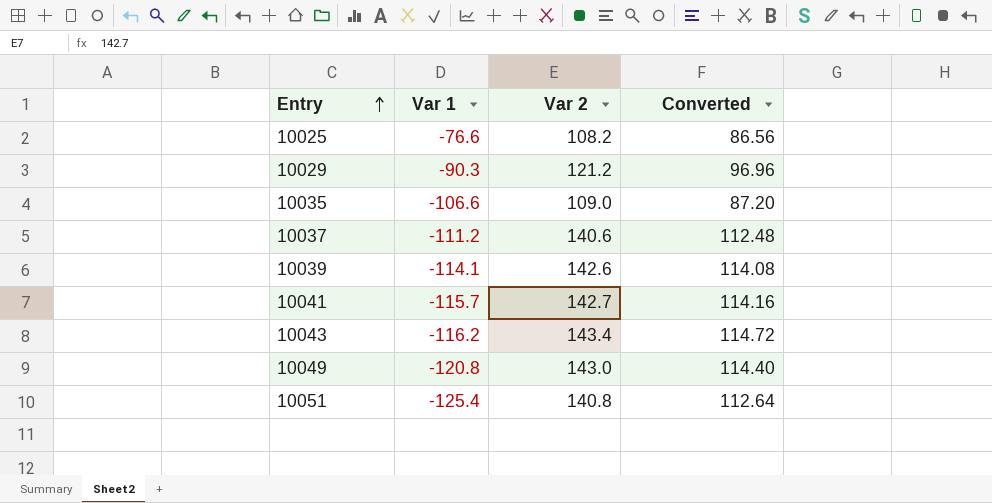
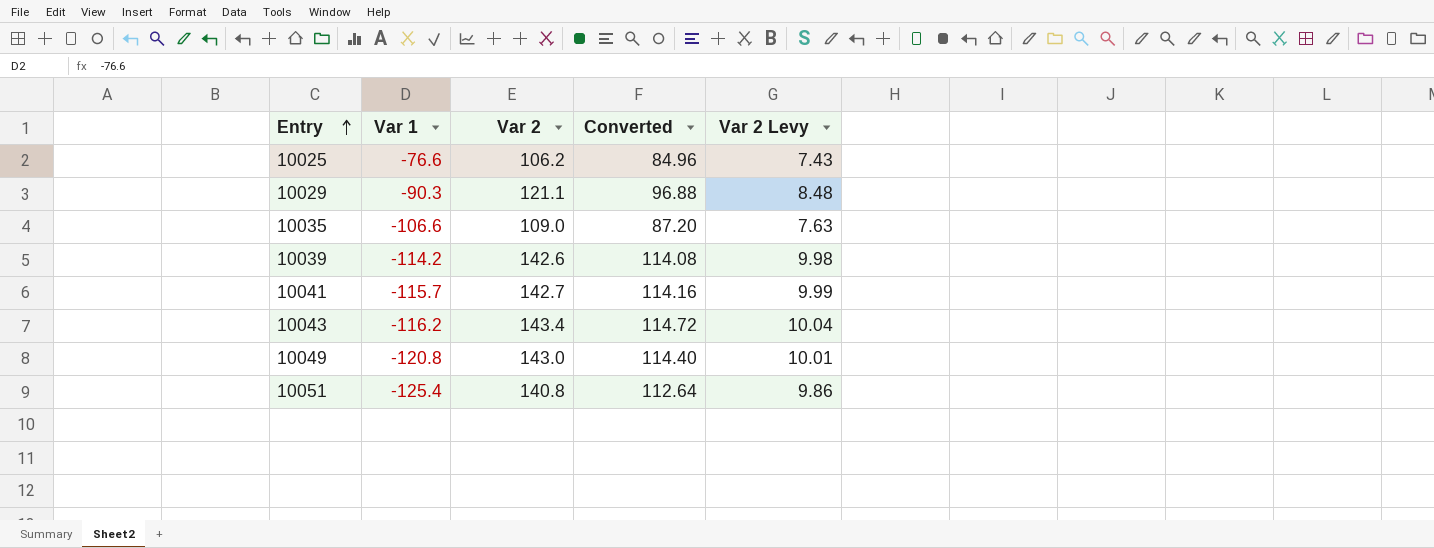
column Var 2 Levy | formula: none -> [Var 2] * 0.07
row 10037: -111.2 | 140.6 | 112.48 -> none
10025 | Var 2: 108.2 -> 106.2
10025 | Converted: 86.56 -> 84.96
10029 | Var 2: 121.2 -> 121.1
10029 | Converted: 96.96 -> 96.88
10039 | Var 1: -114.1 -> -114.2

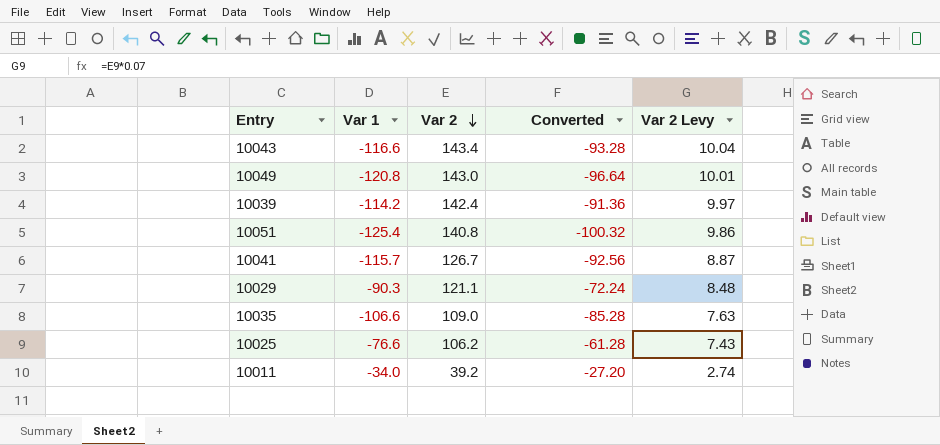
row order: Entry ascending -> Var 2 descending
column Converted | formula: [Var 2] * 0.8 -> [Var 1] * 0.8
10043 | Var 1: -116.2 -> -116.6
10039 | Var 2: 142.6 -> 142.4
10039 | Var 2 Levy: 9.98 -> 9.97
10041 | Var 2: 142.7 -> 126.7
10041 | Var 2 Levy: 9.99 -> 8.87
row 10011: none -> -34.0 | 39.2 | -27.20 | 2.74

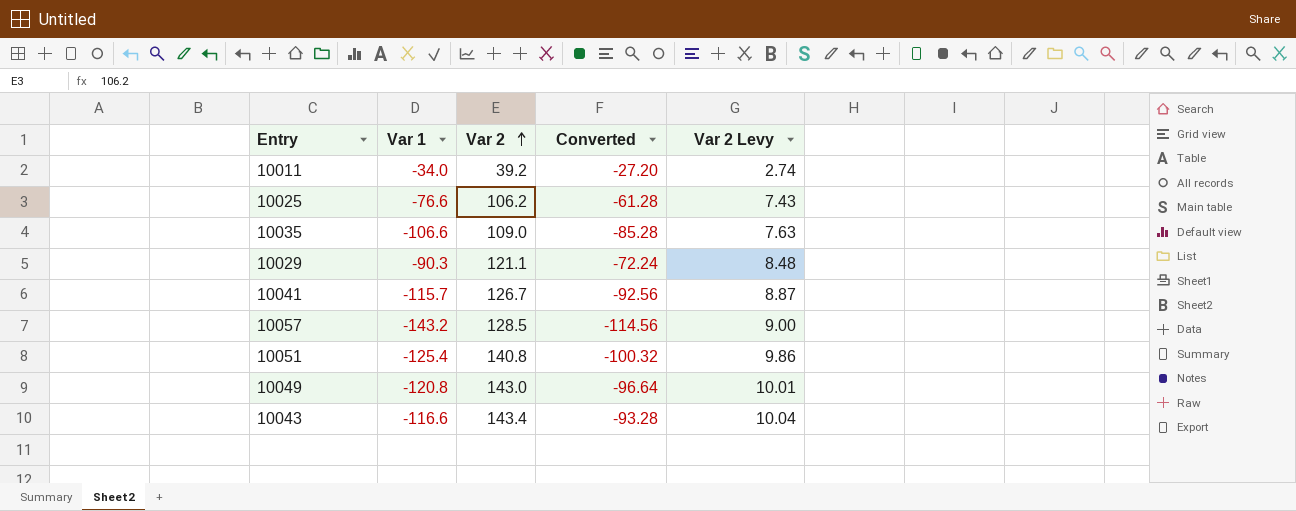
row order: Var 2 descending -> Var 2 ascending
row 10039: -114.2 | 142.4 | -91.36 | 9.97 -> none
row 10057: none -> -143.2 | 128.5 | -114.56 | 9.00

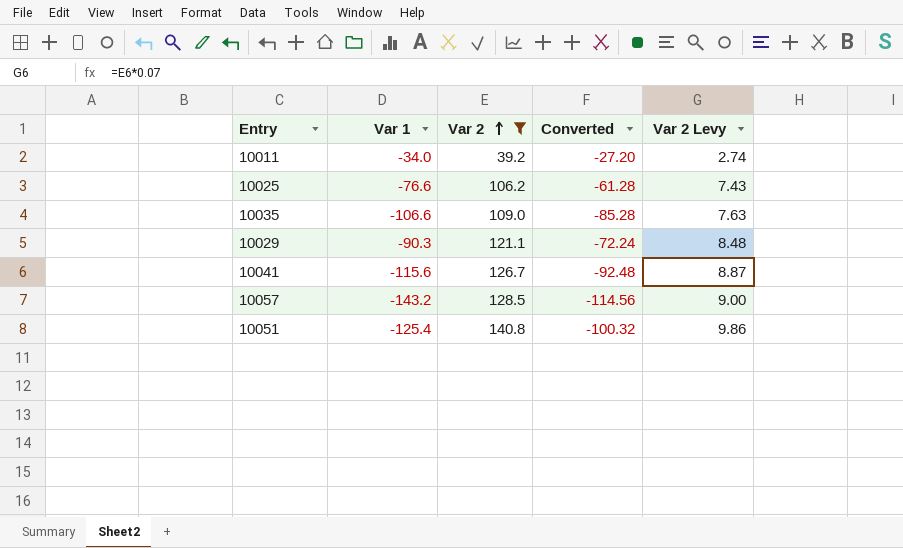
filter: none -> Var 2 <= 140.8
10041 | Var 1: -115.7 -> -115.6
10041 | Converted: -92.56 -> -92.48

